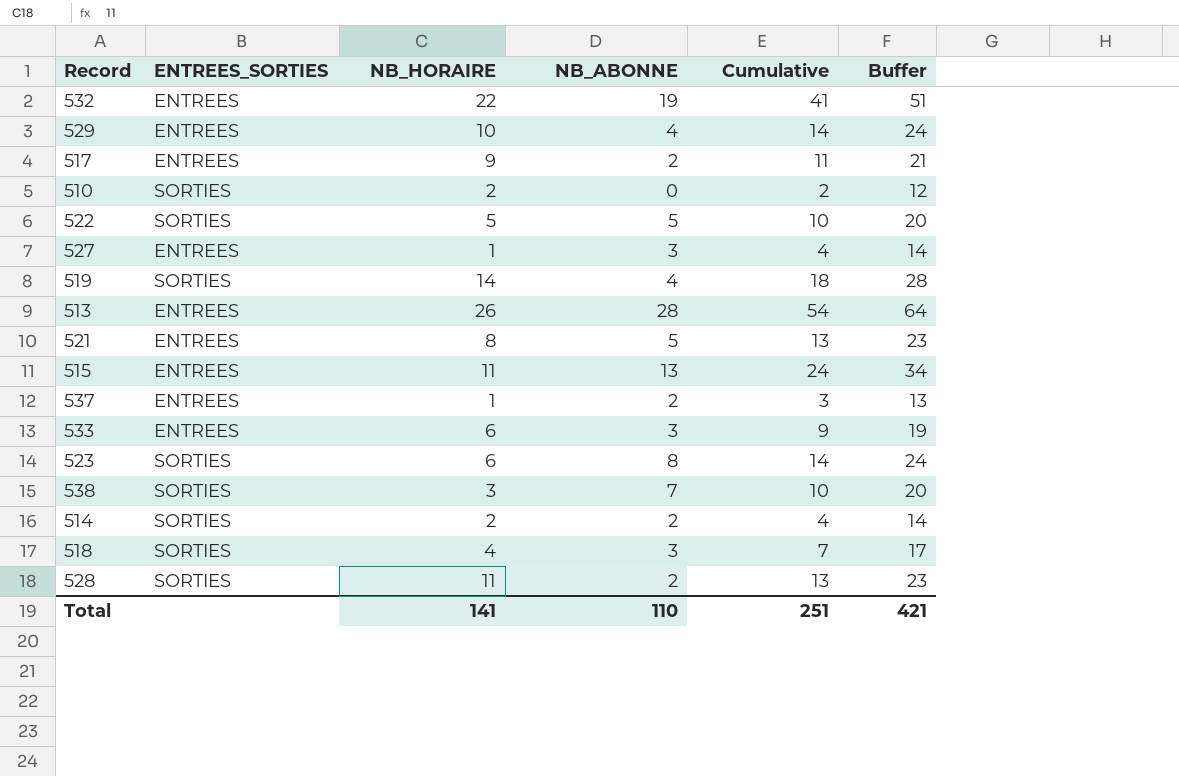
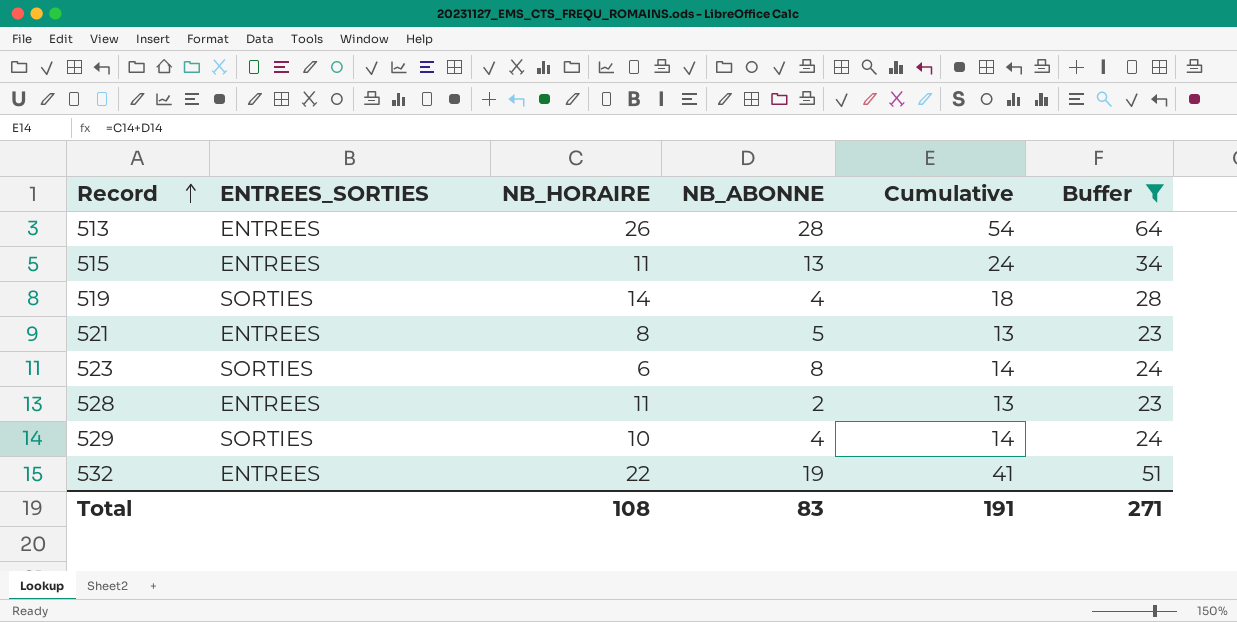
filter: none -> Buffer >= 23
row order: none -> Record ascending
528 | ENTREES_SORTIES: SORTIES -> ENTREES
529 | ENTREES_SORTIES: ENTREES -> SORTIES
Total | NB_HORAIRE: 141 -> 108
Total | NB_ABONNE: 110 -> 83
Total | Cumulative: 251 -> 191
Total | Buffer: 421 -> 271

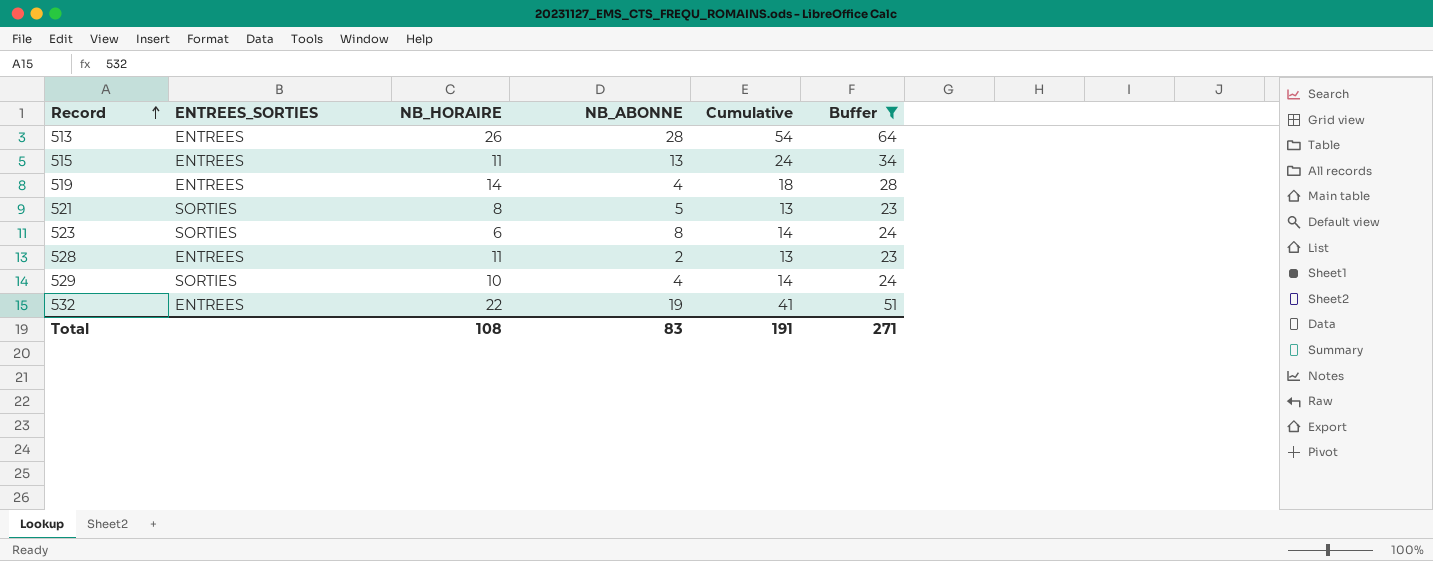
519 | ENTREES_SORTIES: SORTIES -> ENTREES
521 | ENTREES_SORTIES: ENTREES -> SORTIES

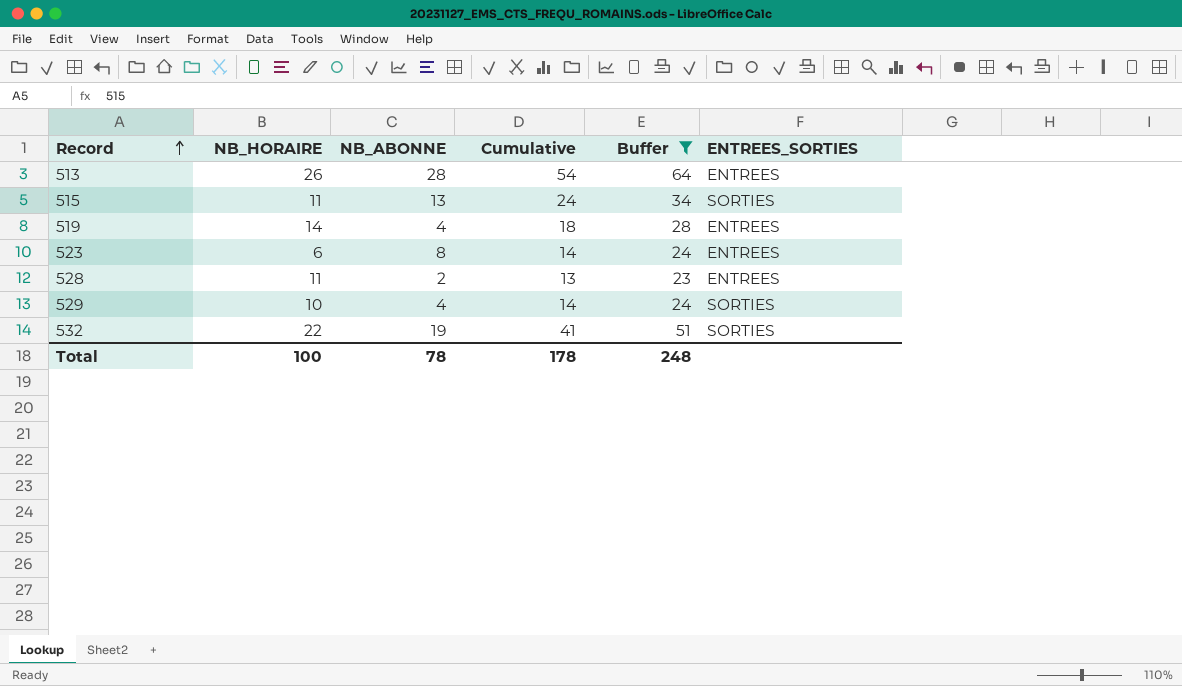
column ENTREES_SORTIES | position: 2 -> 6
row 521: SORTIES | 8 | 5 | 13 | 23 -> none
515 | ENTREES_SORTIES: ENTREES -> SORTIES
523 | ENTREES_SORTIES: SORTIES -> ENTREES
532 | ENTREES_SORTIES: ENTREES -> SORTIES
Total | NB_HORAIRE: 108 -> 100
Total | NB_ABONNE: 83 -> 78
Total | Cumulative: 191 -> 178
Total | Buffer: 271 -> 248

